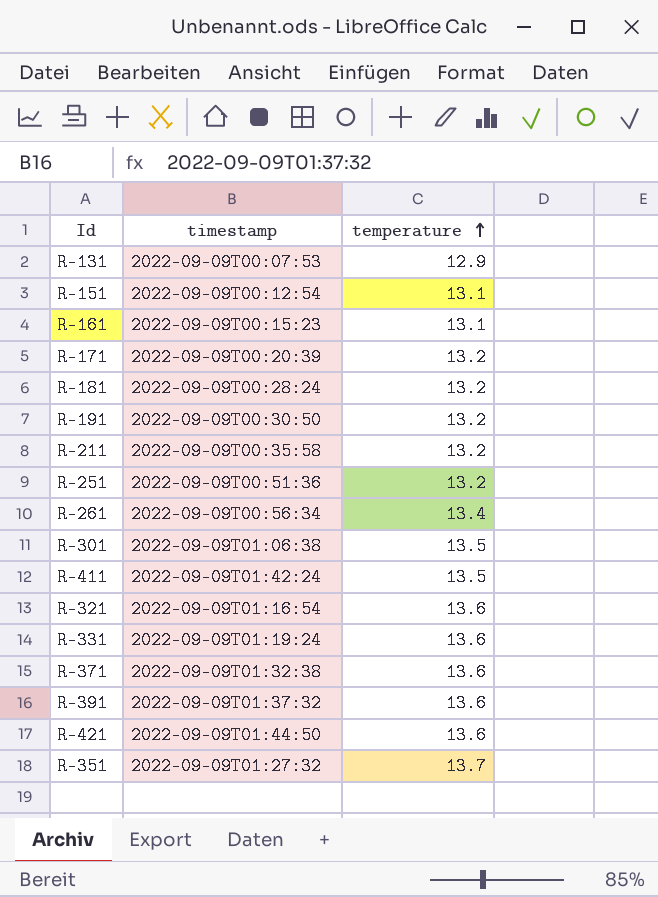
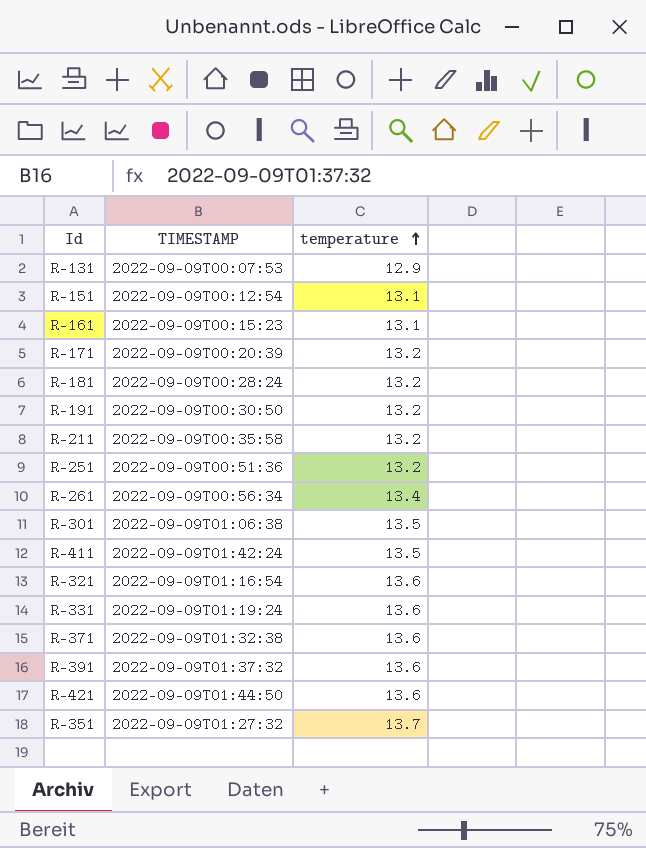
column name: timestamp -> TIMESTAMP

